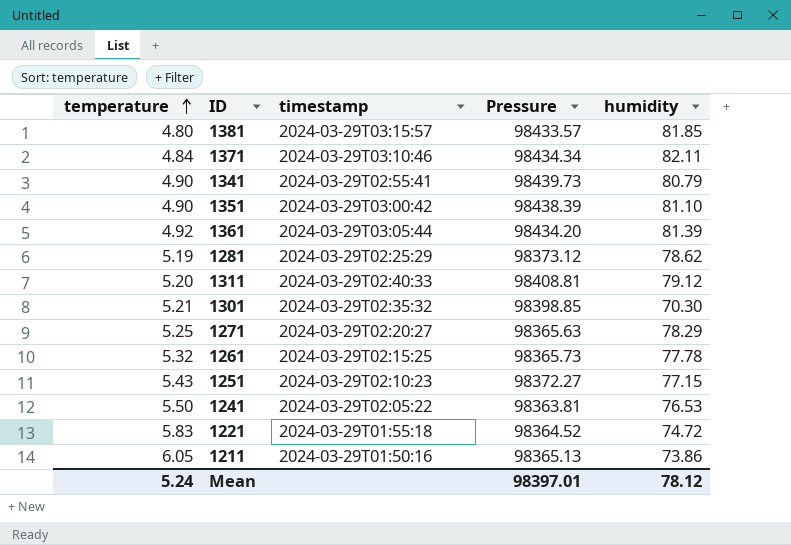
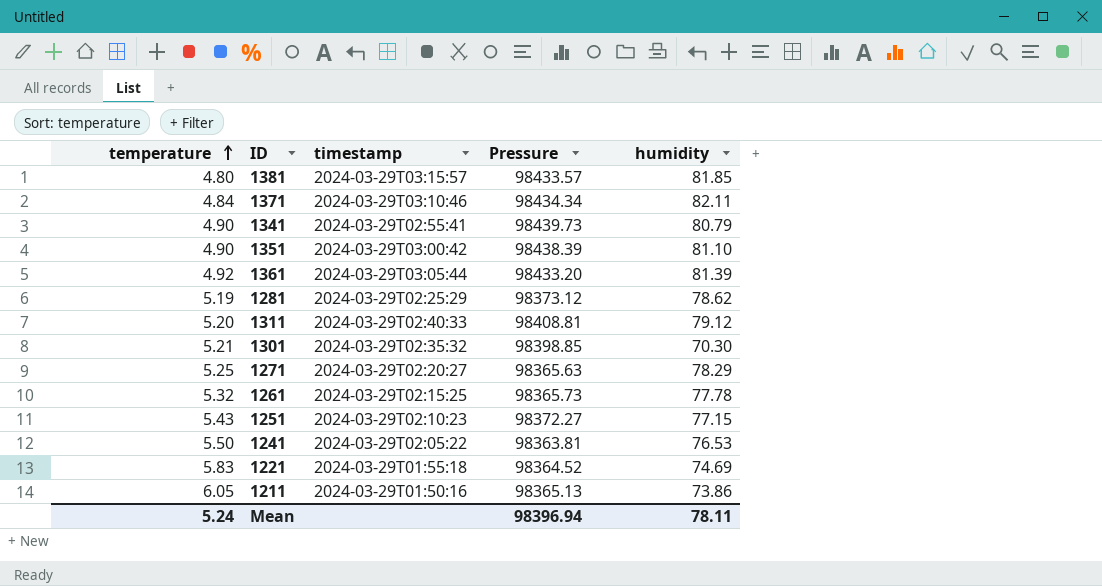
1361 | Pressure: 98434.20 -> 98433.20
1221 | humidity: 74.72 -> 74.69
Mean | Pressure: 98397.01 -> 98396.94
Mean | humidity: 78.12 -> 78.11

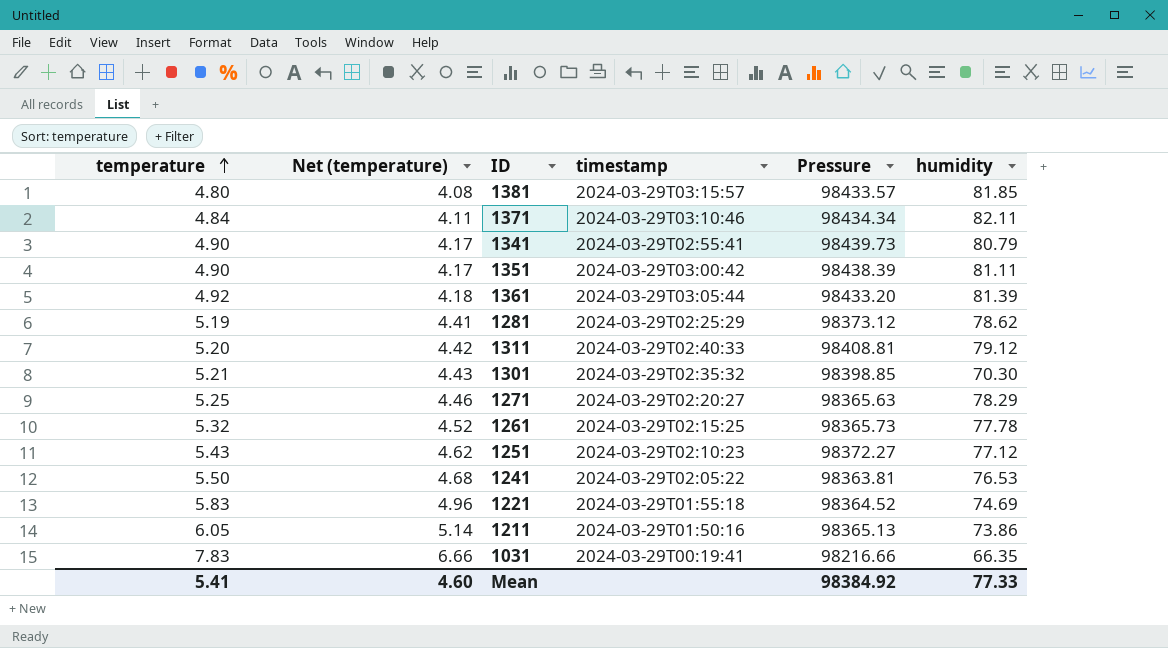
column Net (temperature) | formula: none -> [temperature] * 0.85
1351 | humidity: 81.10 -> 81.11
1251 | humidity: 77.15 -> 77.12
row 1031: none -> 7.83 | 6.66 | 2024-03-29T00:19:41 | 98216.66 | 66.35
Mean | temperature: 5.24 -> 5.41
Mean | Pressure: 98396.94 -> 98384.92
Mean | humidity: 78.11 -> 77.33

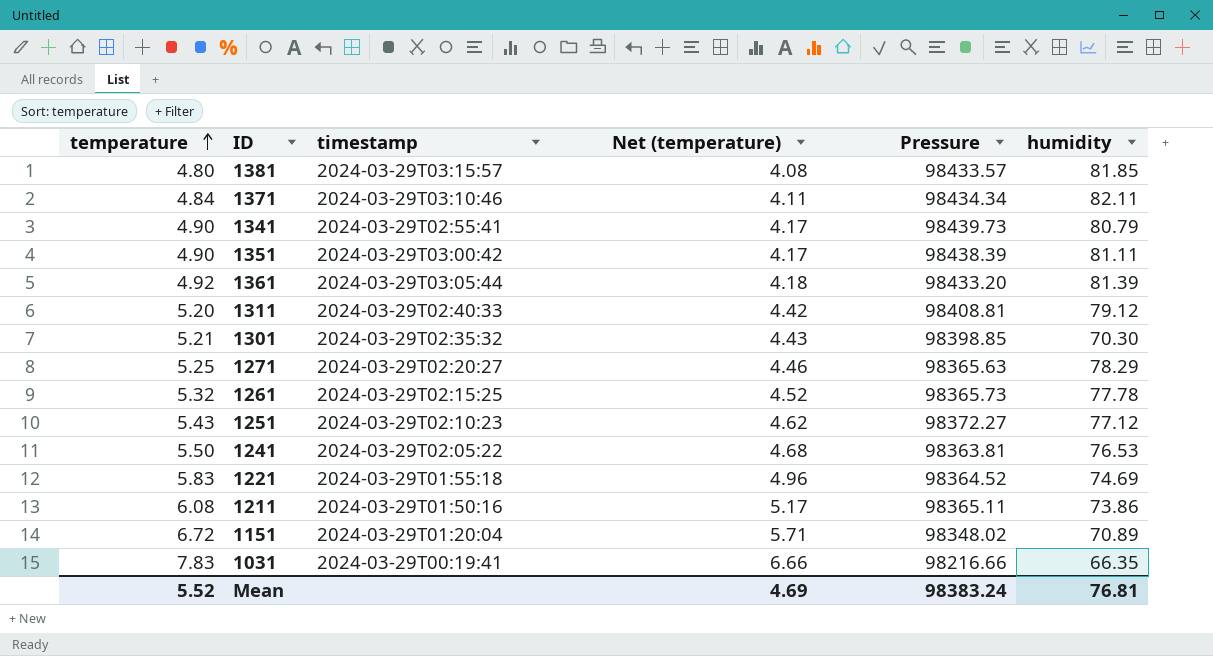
column Net (temperature) | position: 2 -> 4
row 1281: 5.19 | 4.41 | 2024-03-29T02:25:29 | 98373.12 | 78.62 -> none
1211 | temperature: 6.05 -> 6.08
1211 | Net (temperature): 5.14 -> 5.17
1211 | Pressure: 98365.13 -> 98365.11
row 1151: none -> 6.72 | 2024-03-29T01:20:04 | 5.71 | 98348.02 | 70.89
Mean | temperature: 5.41 -> 5.52
Mean | Net (temperature): 4.60 -> 4.69
Mean | Pressure: 98384.92 -> 98383.24
Mean | humidity: 77.33 -> 76.81

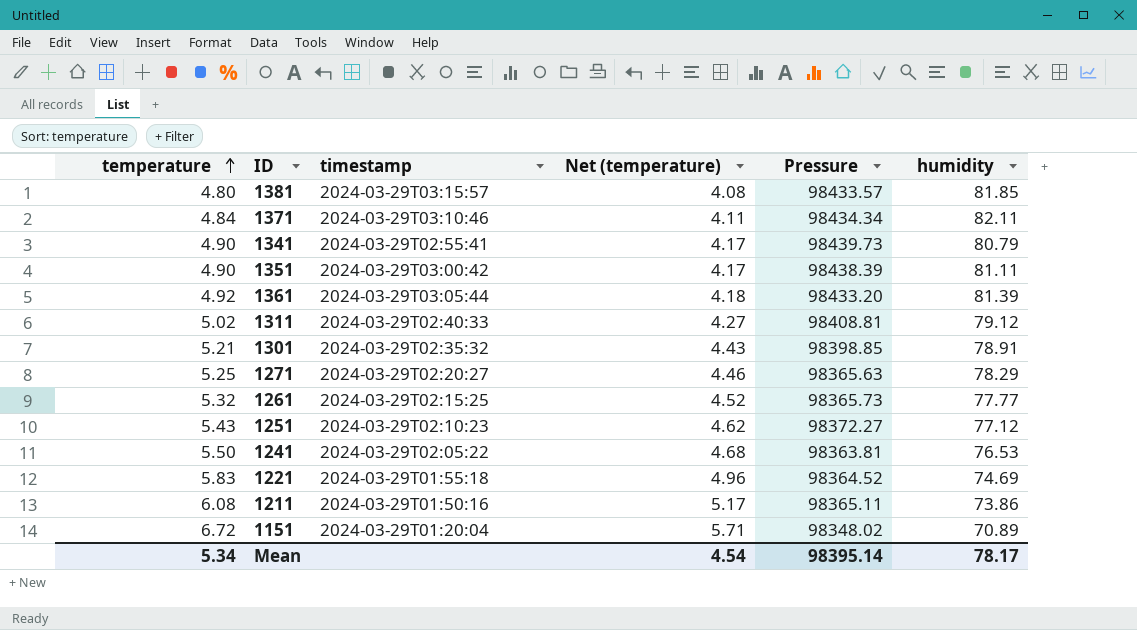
row 1031: 7.83 | 2024-03-29T00:19:41 | 6.66 | 98216.66 | 66.35 -> none
1311 | temperature: 5.20 -> 5.02
1311 | Net (temperature): 4.42 -> 4.27
1301 | humidity: 70.30 -> 78.91
1261 | humidity: 77.78 -> 77.77
Mean | temperature: 5.52 -> 5.34
Mean | Net (temperature): 4.69 -> 4.54
Mean | Pressure: 98383.24 -> 98395.14
Mean | humidity: 76.81 -> 78.17

